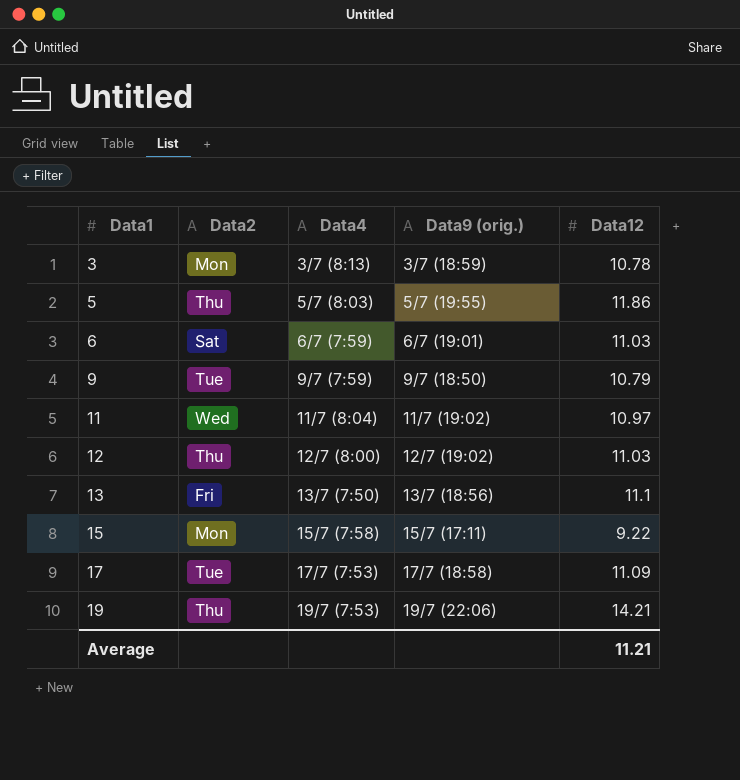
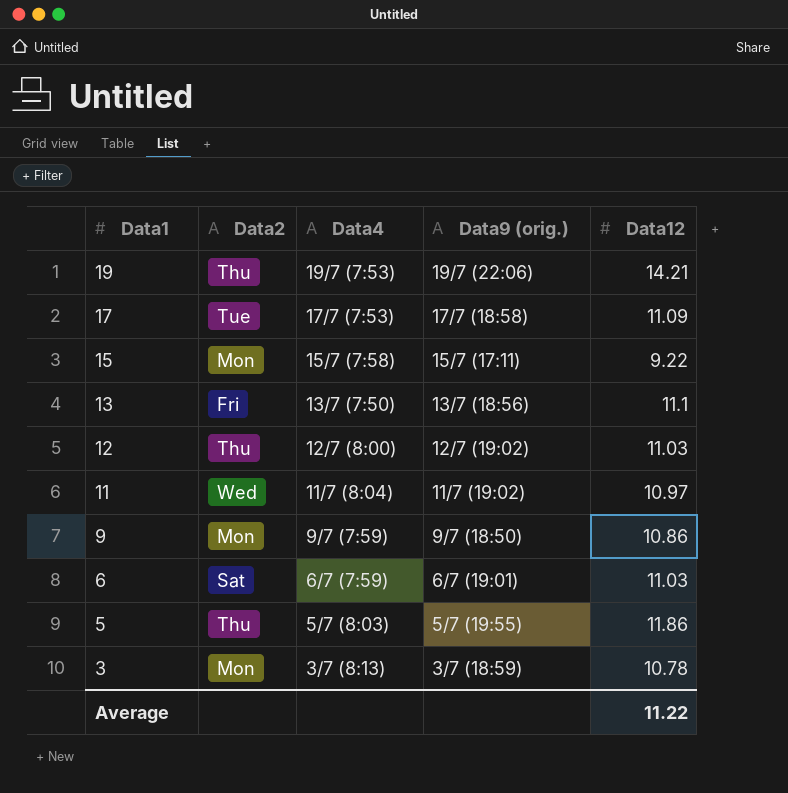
row order: Data1 ascending -> Data1 descending
9 | Data2: Tue -> Mon
9 | Data12: 10.79 -> 10.86
Average | Data12: 11.21 -> 11.22

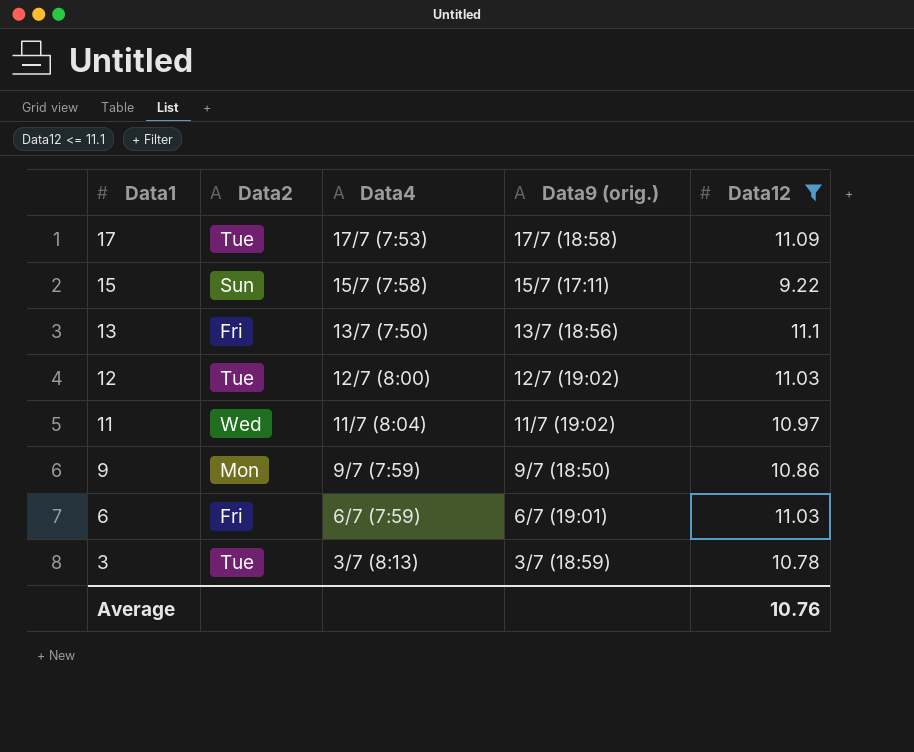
filter: none -> Data12 <= 11.1
15 | Data2: Mon -> Sun
12 | Data2: Thu -> Tue
6 | Data2: Sat -> Fri
3 | Data2: Mon -> Tue
Average | Data12: 11.22 -> 10.76

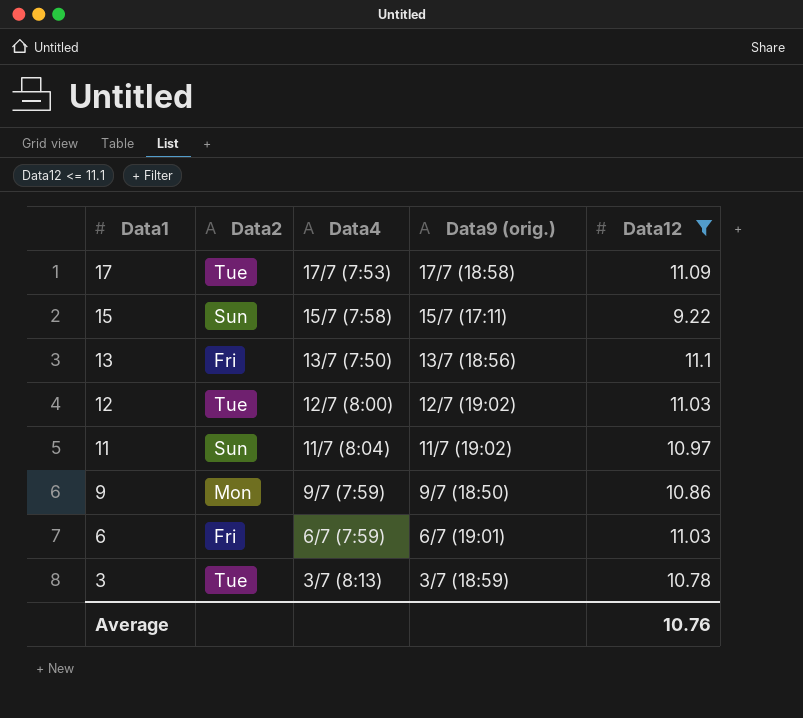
11 | Data2: Wed -> Sun

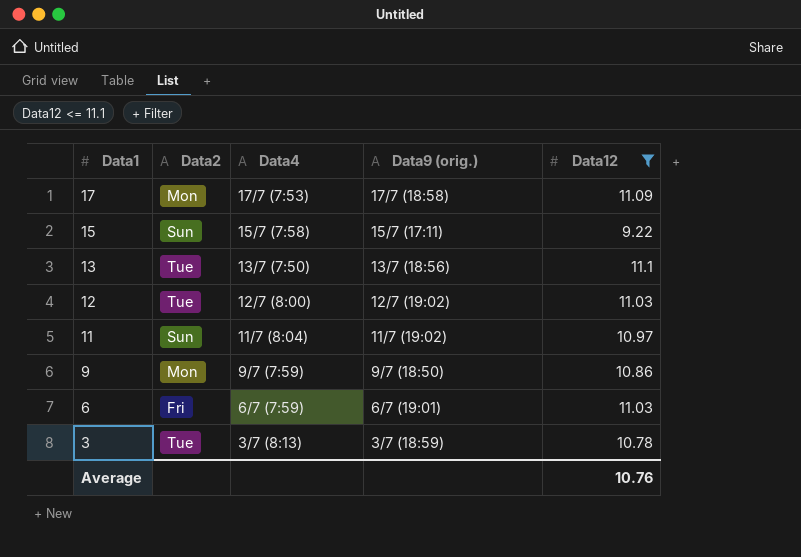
17 | Data2: Tue -> Mon
13 | Data2: Fri -> Tue

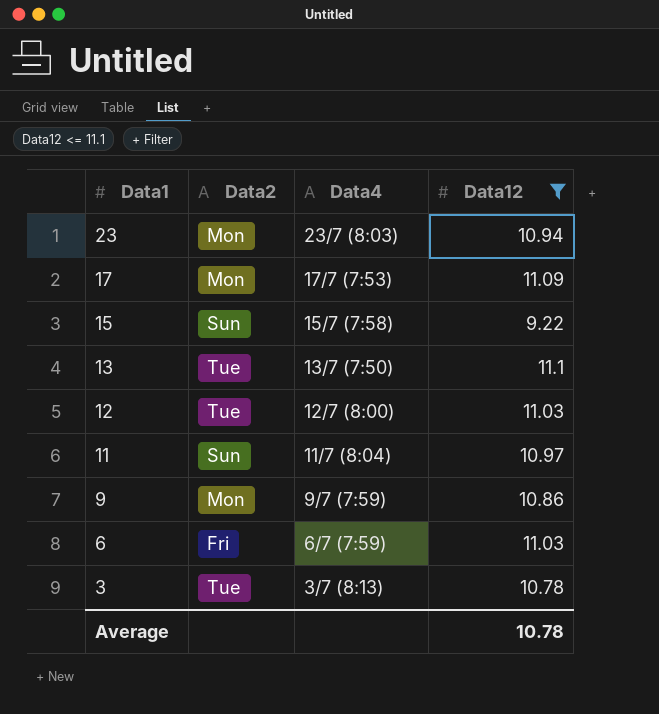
column Data9 (orig.) | position: 4 -> none
row 23: none -> Mon | 23/7 (8:03) | 10.94
Average | Data12: 10.76 -> 10.78

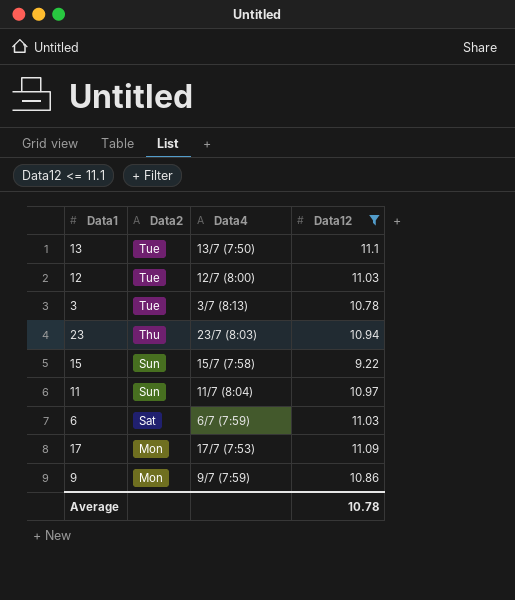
row order: Data1 descending -> Data2 descending
23 | Data2: Mon -> Thu
6 | Data2: Fri -> Sat

